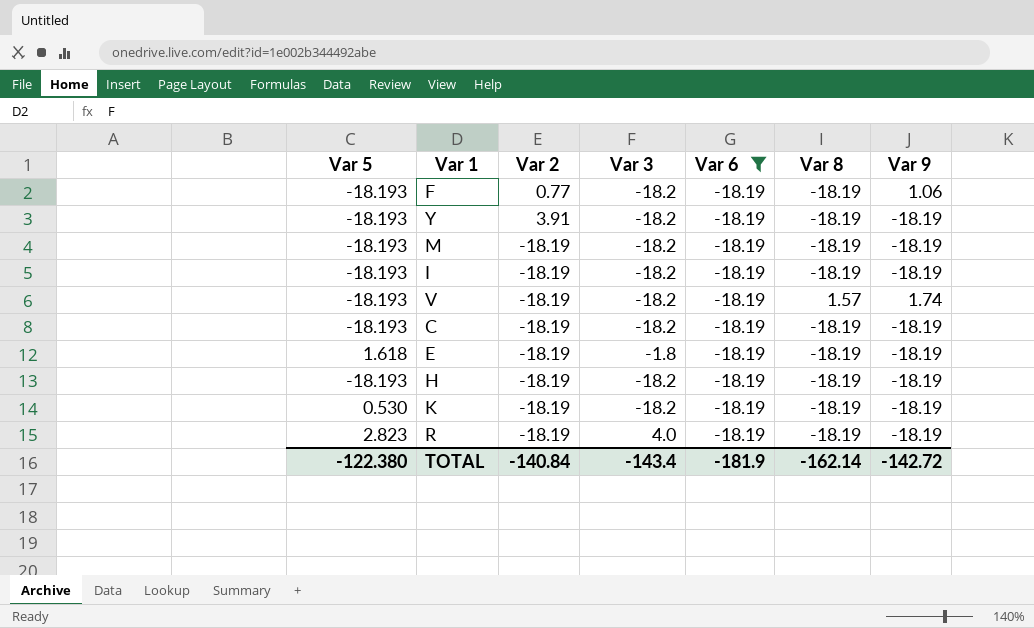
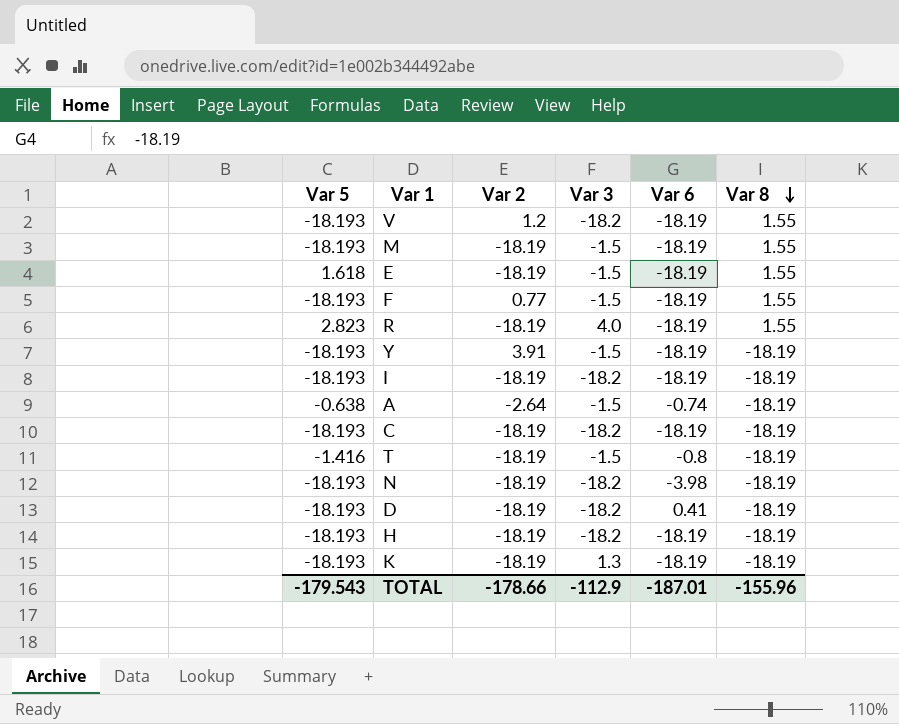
filter: Var 6 = -18.19 -> none
row order: none -> Var 8 descending
column Var 9 | position: 7 -> none
V | Var 2: -18.19 -> 1.2
V | Var 8: 1.57 -> 1.55
M | Var 3: -18.2 -> -1.5
M | Var 8: -18.19 -> 1.55
E | Var 3: -1.8 -> -1.5
E | Var 8: -18.19 -> 1.55
F | Var 3: -18.2 -> -1.5
F | Var 8: -18.19 -> 1.55
R | Var 8: -18.19 -> 1.55
Y | Var 3: -18.2 -> -1.5
K | Var 5: 0.530 -> -18.193
K | Var 3: -18.2 -> 1.3
TOTAL | Var 5: -122.380 -> -179.543
TOTAL | Var 2: -140.84 -> -178.66
TOTAL | Var 3: -143.4 -> -112.9
TOTAL | Var 6: -181.9 -> -187.01
TOTAL | Var 8: -162.14 -> -155.96

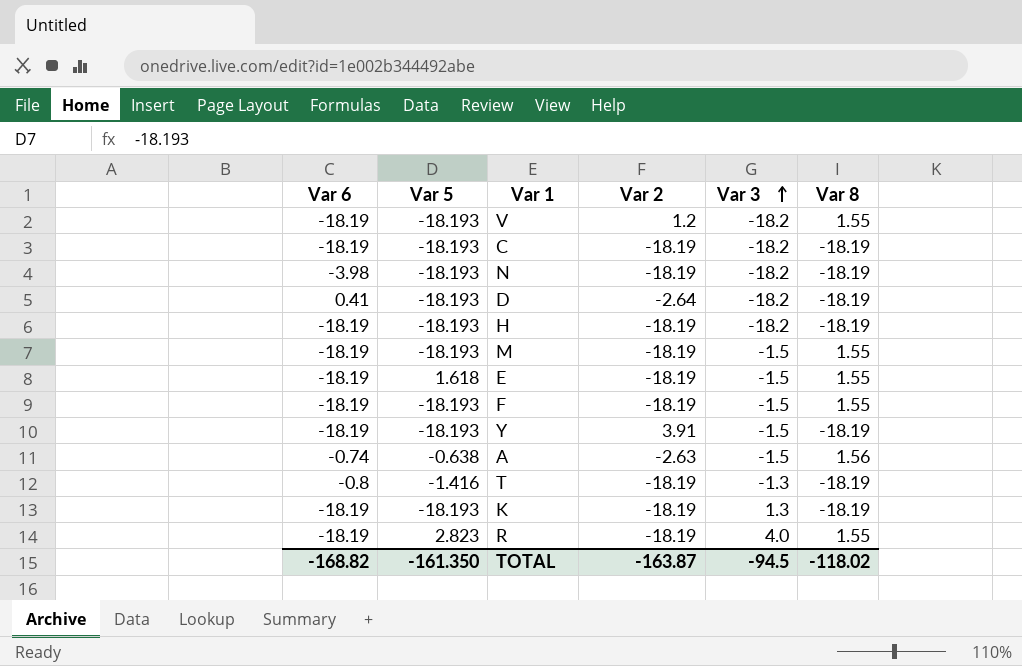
row order: Var 8 descending -> Var 3 ascending
column Var 6 | position: 5 -> 1
row I: -18.193 | -18.19 | -18.2 | -18.19 | -18.19 -> none
D | Var 2: -18.19 -> -2.64
F | Var 2: 0.77 -> -18.19
A | Var 2: -2.64 -> -2.63
A | Var 8: -18.19 -> 1.56
T | Var 3: -1.5 -> -1.3
TOTAL | Var 6: -187.01 -> -168.82
TOTAL | Var 5: -179.543 -> -161.350
TOTAL | Var 2: -178.66 -> -163.87
TOTAL | Var 3: -112.9 -> -94.5
TOTAL | Var 8: -155.96 -> -118.02

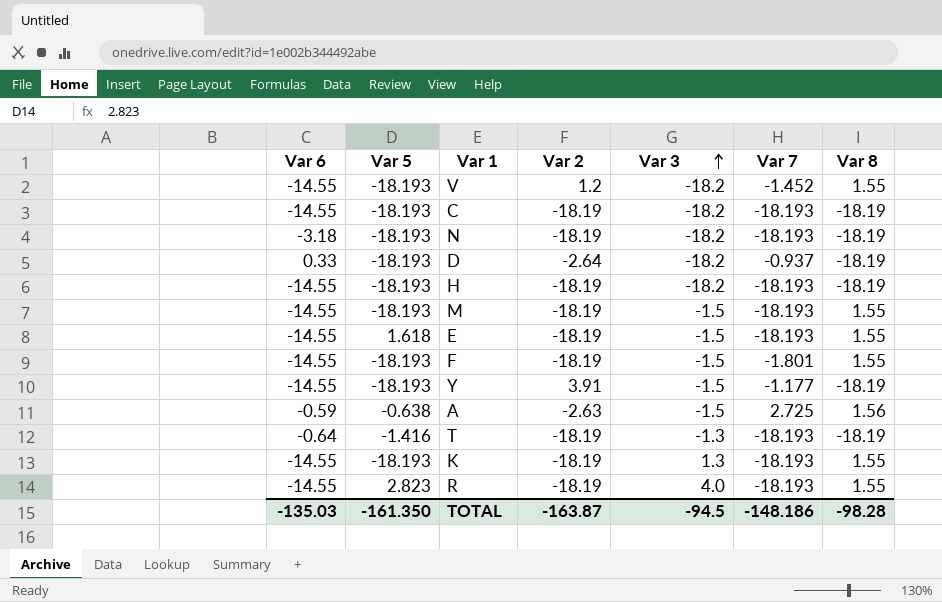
column Var 7 | position: none -> 6
V | Var 6: -18.19 -> -14.55
C | Var 6: -18.19 -> -14.55
N | Var 6: -3.98 -> -3.18
D | Var 6: 0.41 -> 0.33
H | Var 6: -18.19 -> -14.55
M | Var 6: -18.19 -> -14.55
E | Var 6: -18.19 -> -14.55
F | Var 6: -18.19 -> -14.55
Y | Var 6: -18.19 -> -14.55
A | Var 6: -0.74 -> -0.59
T | Var 6: -0.8 -> -0.64
K | Var 6: -18.19 -> -14.55
K | Var 8: -18.19 -> 1.55
R | Var 6: -18.19 -> -14.55
TOTAL | Var 6: -168.82 -> -135.03
TOTAL | Var 8: -118.02 -> -98.28

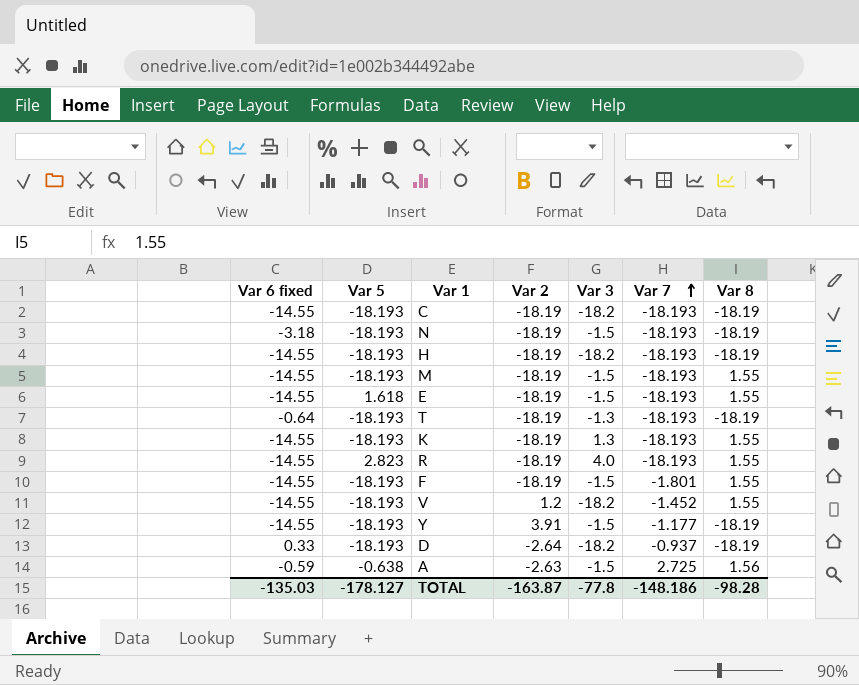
row order: Var 3 ascending -> Var 7 ascending
column name: Var 6 -> Var 6 fixed
N | Var 3: -18.2 -> -1.5
T | Var 5: -1.416 -> -18.193
TOTAL | Var 5: -161.350 -> -178.127
TOTAL | Var 3: -94.5 -> -77.8

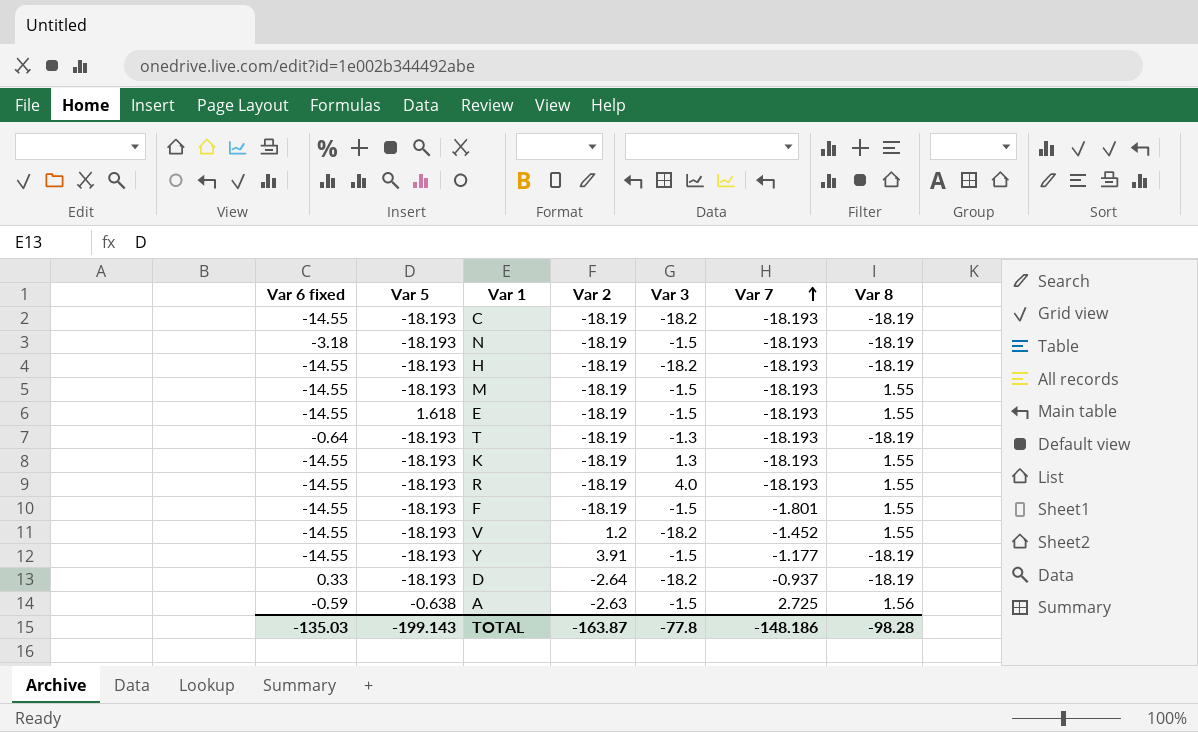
R | Var 5: 2.823 -> -18.193
TOTAL | Var 5: -178.127 -> -199.143

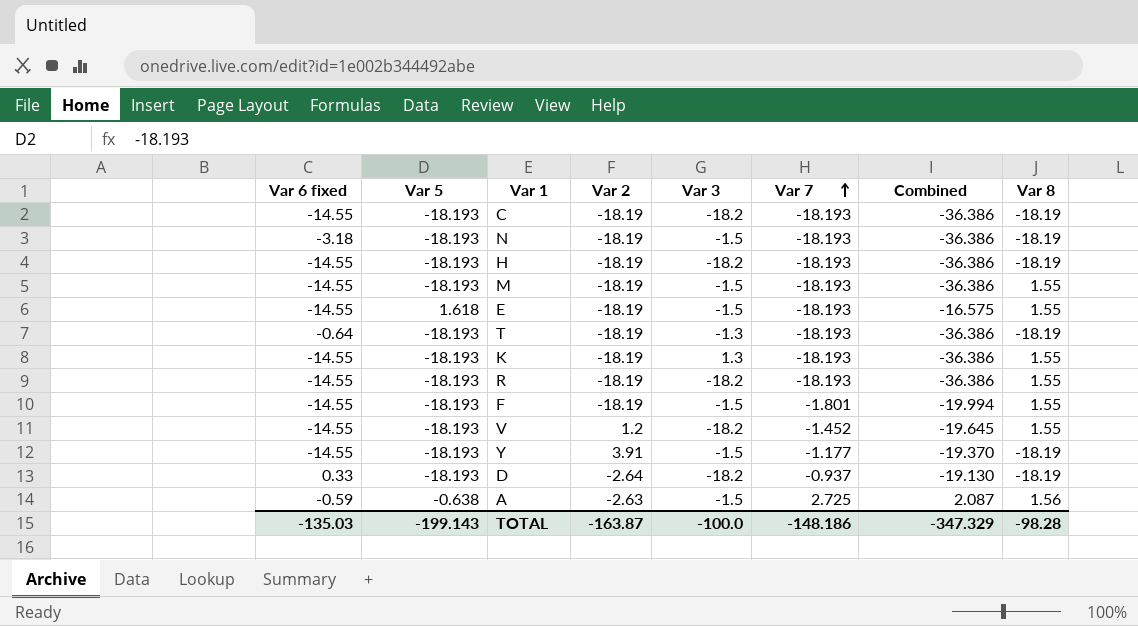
column Combined | formula: none -> [Var 5] + [Var 7]
R | Var 3: 4.0 -> -18.2
TOTAL | Var 3: -77.8 -> -100.0

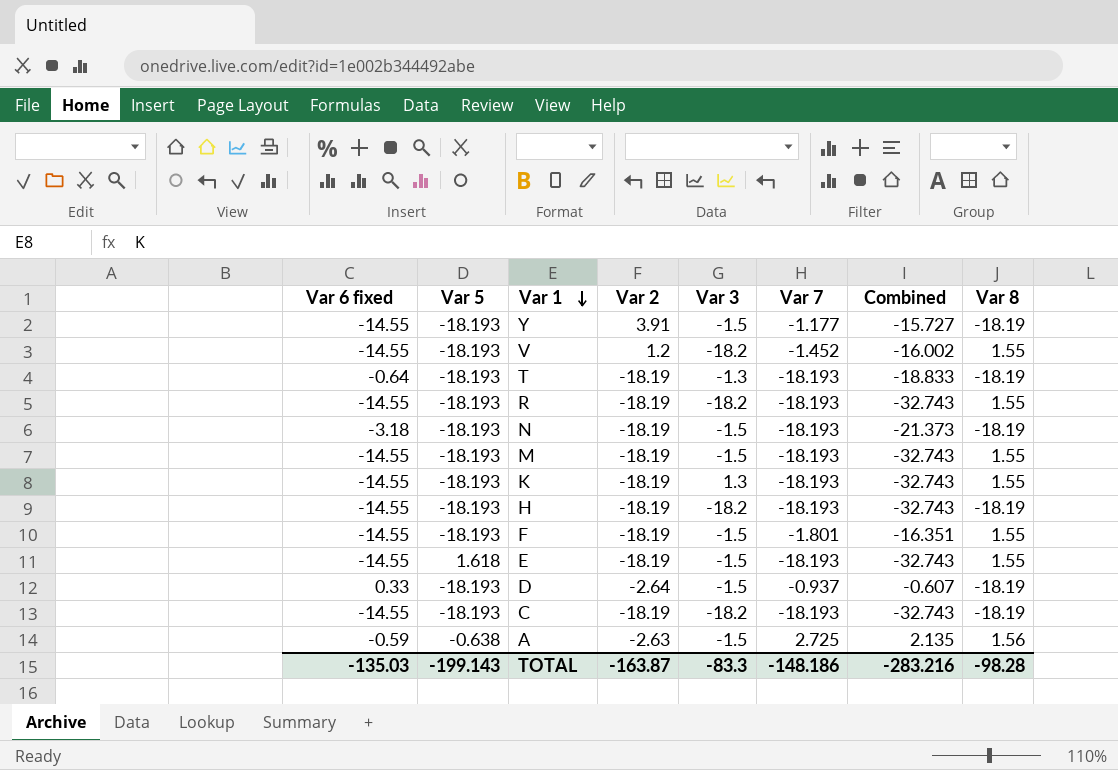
row order: Var 7 ascending -> Var 1 descending
column Combined | formula: [Var 5] + [Var 7] -> [Var 6 fixed] + [Var 7]
D | Var 3: -18.2 -> -1.5
TOTAL | Var 3: -100.0 -> -83.3
TOTAL | Combined: -347.329 -> -283.216

